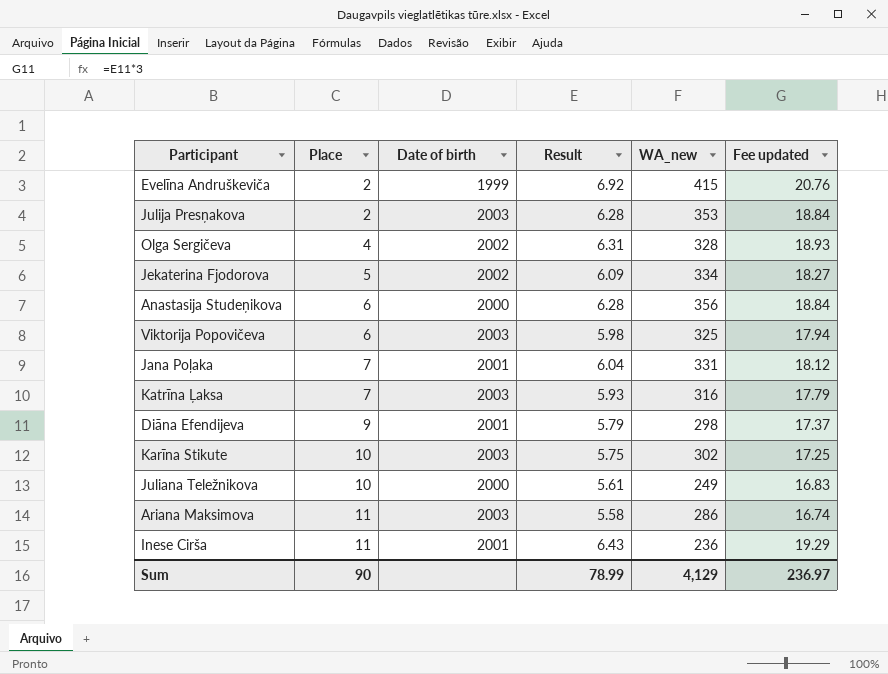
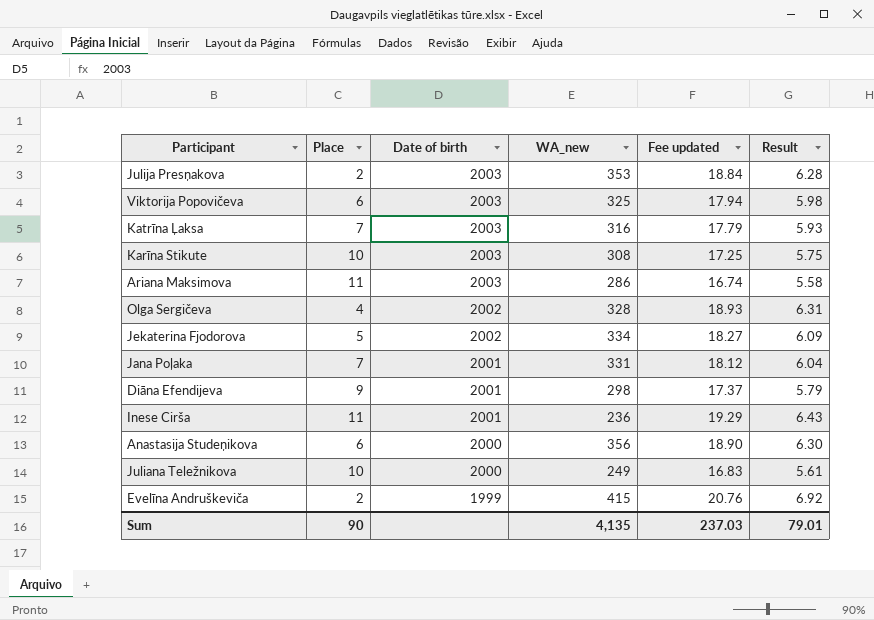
row order: Place ascending -> Date of birth descending
column Result | position: 4 -> 6
Karīna Stikute | WA_new: 302 -> 308
Anastasija Studeņikova | Fee updated: 18.84 -> 18.90
Anastasija Studeņikova | Result: 6.28 -> 6.30
Sum | WA_new: 4,129 -> 4,135
Sum | Fee updated: 236.97 -> 237.03
Sum | Result: 78.99 -> 79.01

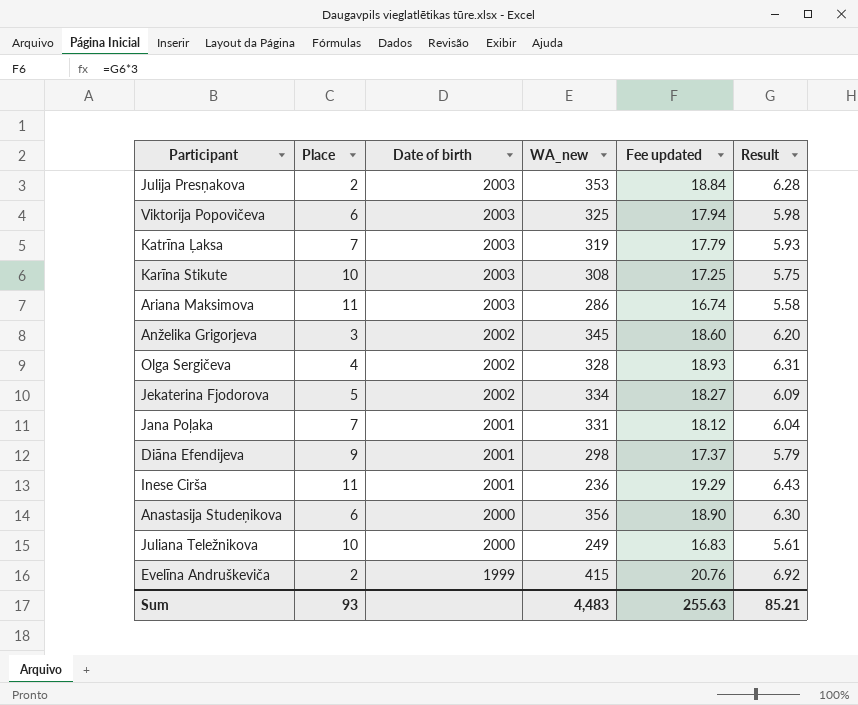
Katrīna Ļaksa | WA_new: 316 -> 319
row Anželika Grigorjeva: none -> 3 | 2002 | 345 | 18.60 | 6.20
Sum | Place: 90 -> 93
Sum | WA_new: 4,135 -> 4,483
Sum | Fee updated: 237.03 -> 255.63
Sum | Result: 79.01 -> 85.21

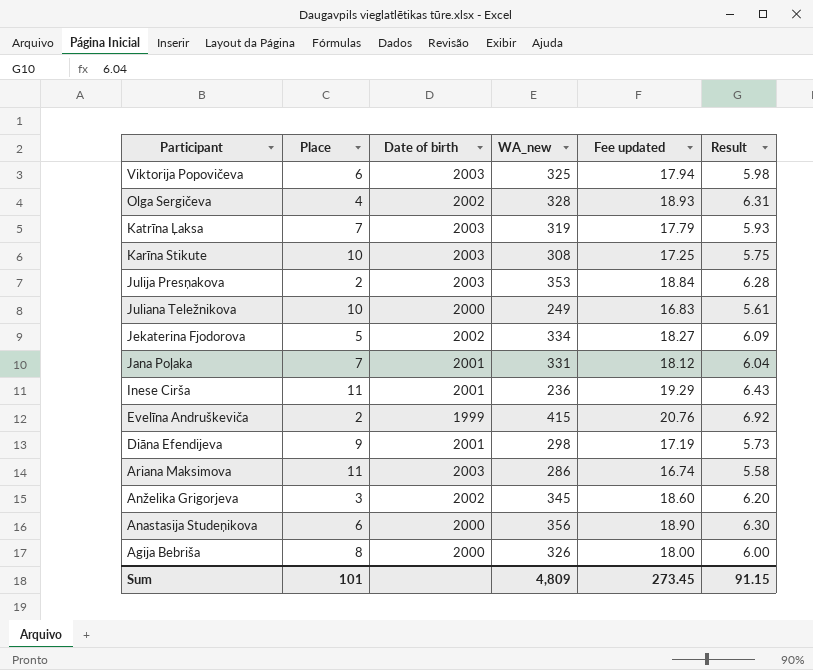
row order: Date of birth descending -> Participant descending
Diāna Efendijeva | Fee updated: 17.37 -> 17.19
Diāna Efendijeva | Result: 5.79 -> 5.73
row Agija Bebriša: none -> 8 | 2000 | 326 | 18.00 | 6.00
Sum | Place: 93 -> 101
Sum | WA_new: 4,483 -> 4,809
Sum | Fee updated: 255.63 -> 273.45
Sum | Result: 85.21 -> 91.15

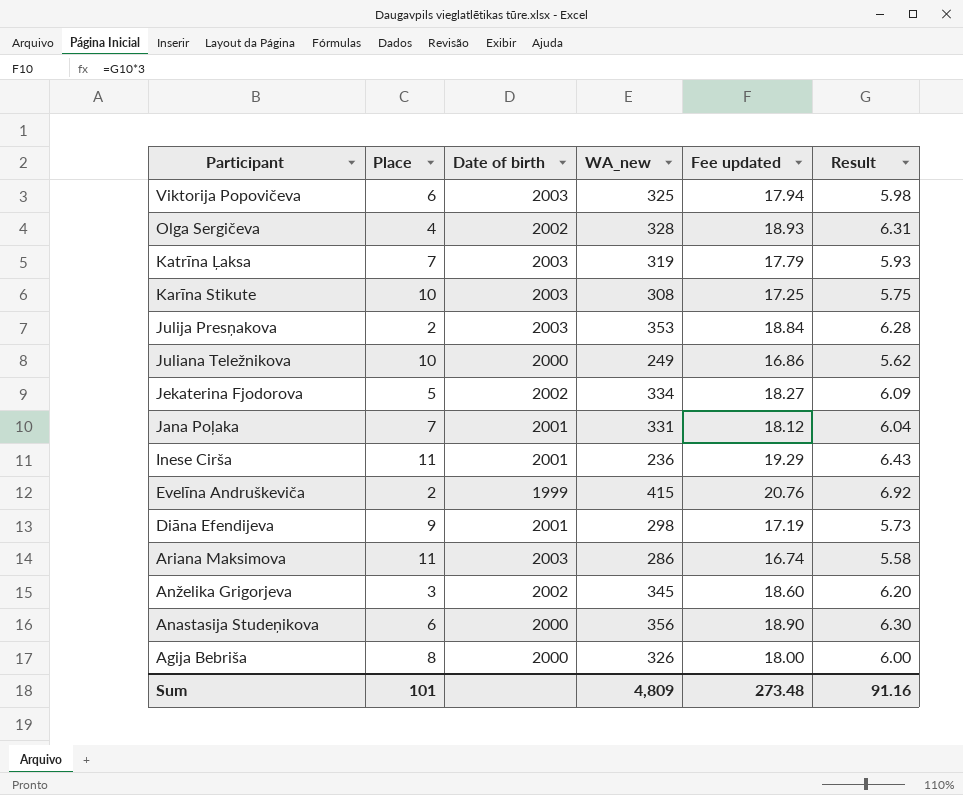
Juliana Teležnikova | Fee updated: 16.83 -> 16.86
Juliana Teležnikova | Result: 5.61 -> 5.62
Sum | Fee updated: 273.45 -> 273.48
Sum | Result: 91.15 -> 91.16

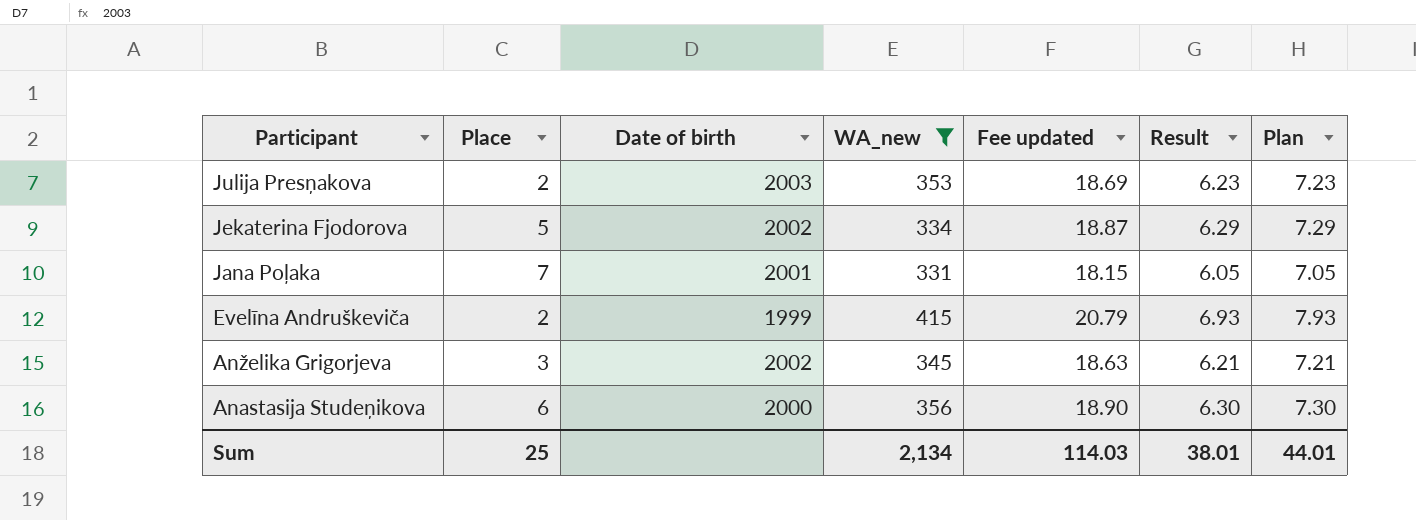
filter: none -> WA_new >= 331
column Plan | formula: none -> [Result] + 1
Julija Presņakova | Fee updated: 18.84 -> 18.69
Julija Presņakova | Result: 6.28 -> 6.23
Jekaterina Fjodorova | Fee updated: 18.27 -> 18.87
Jekaterina Fjodorova | Result: 6.09 -> 6.29
Jana Poļaka | Fee updated: 18.12 -> 18.15
Jana Poļaka | Result: 6.04 -> 6.05
Evelīna Andruškeviča | Fee updated: 20.76 -> 20.79
Evelīna Andruškeviča | Result: 6.92 -> 6.93
Anželika Grigorjeva | Fee updated: 18.60 -> 18.63
Anželika Grigorjeva | Result: 6.20 -> 6.21
Sum | Place: 101 -> 25
Sum | WA_new: 4,809 -> 2,134
Sum | Fee updated: 273.48 -> 114.03
Sum | Result: 91.16 -> 38.01

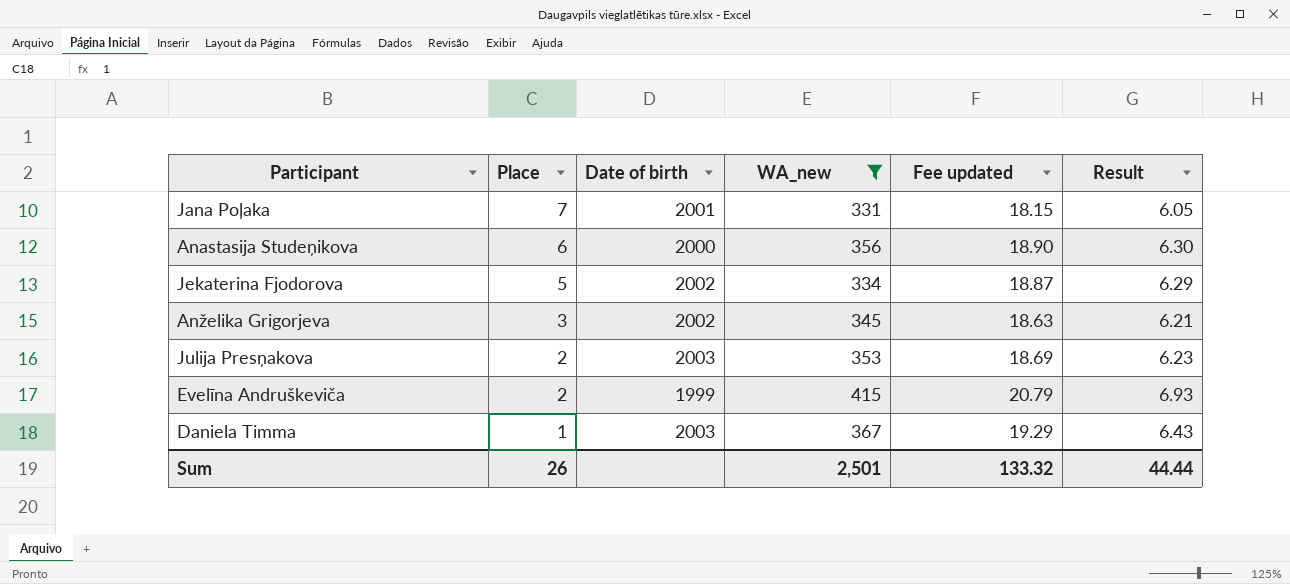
row order: Participant descending -> Place descending
column Plan | formula: [Result] + 1 -> none
row Daniela Timma: none -> 1 | 2003 | 367 | 19.29 | 6.43
Sum | Place: 25 -> 26
Sum | WA_new: 2,134 -> 2,501
Sum | Fee updated: 114.03 -> 133.32
Sum | Result: 38.01 -> 44.44

